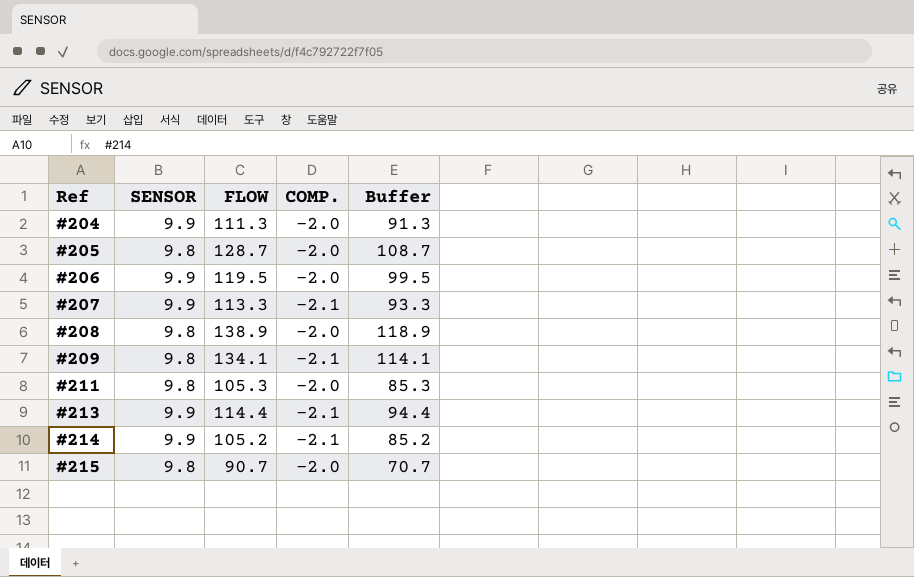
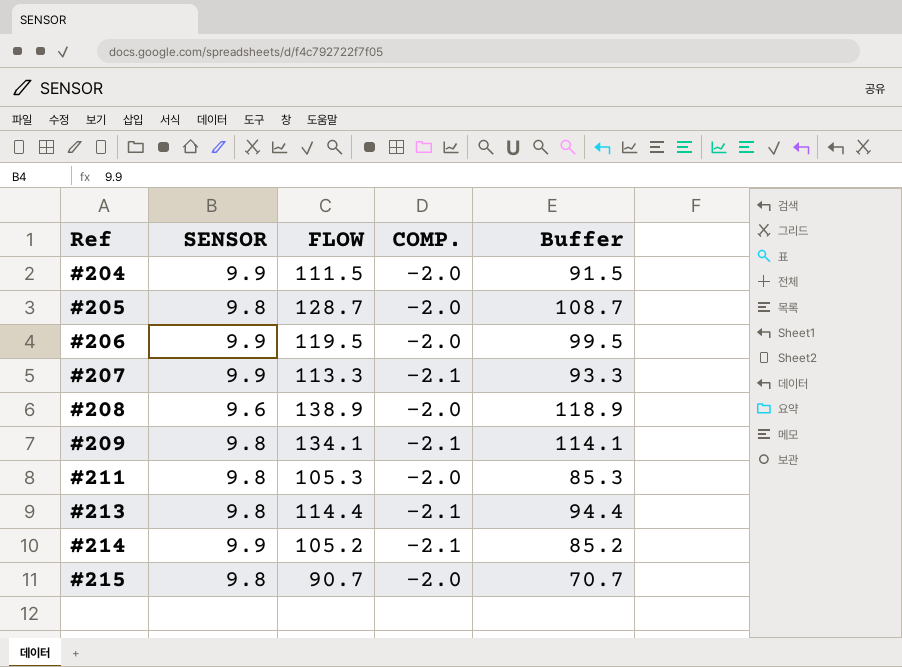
#204 | FLOW: 111.3 -> 111.5
#204 | Buffer: 91.3 -> 91.5
#208 | SENSOR: 9.8 -> 9.6
#213 | SENSOR: 9.9 -> 9.8

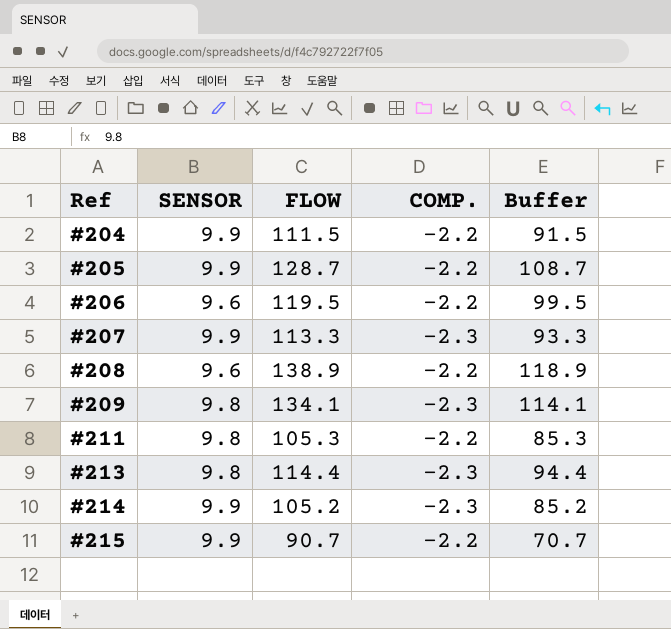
#204 | COMP.: -2.0 -> -2.2
#205 | SENSOR: 9.8 -> 9.9
#205 | COMP.: -2.0 -> -2.2
#206 | SENSOR: 9.9 -> 9.6
#206 | COMP.: -2.0 -> -2.2
#207 | COMP.: -2.1 -> -2.3
#208 | COMP.: -2.0 -> -2.2
#209 | COMP.: -2.1 -> -2.3
#211 | COMP.: -2.0 -> -2.2
#213 | COMP.: -2.1 -> -2.3
#214 | COMP.: -2.1 -> -2.3
#215 | SENSOR: 9.8 -> 9.9
#215 | COMP.: -2.0 -> -2.2

